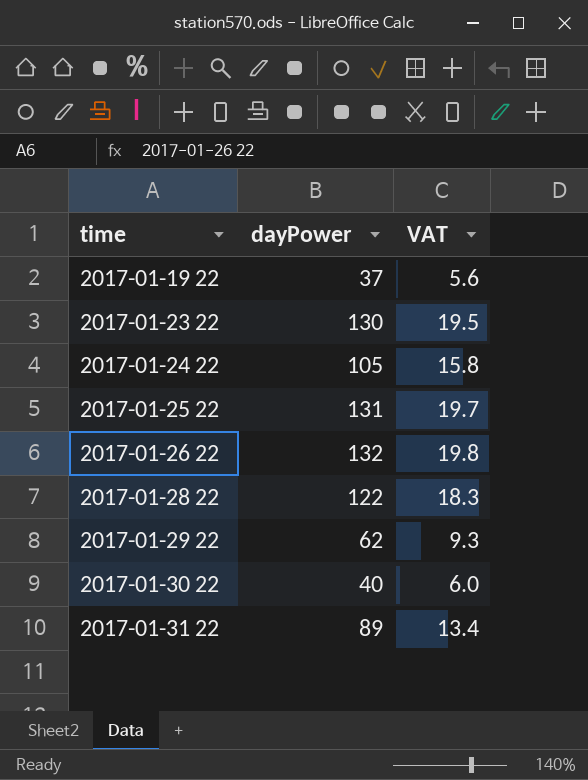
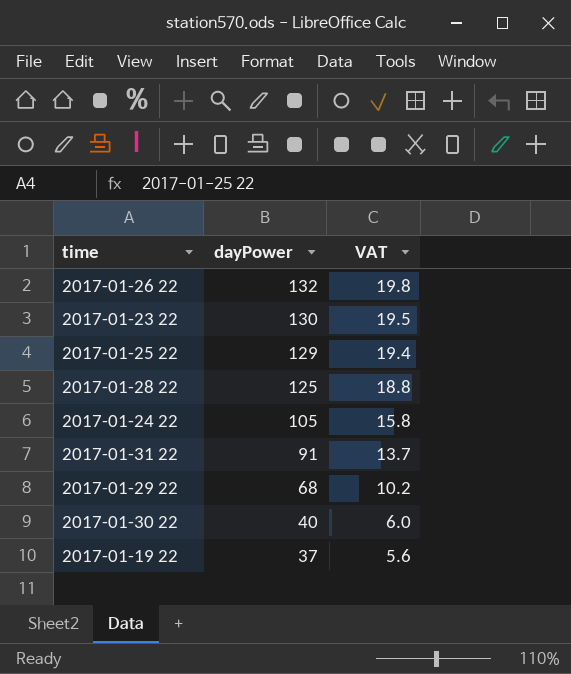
row order: time ascending -> dayPower descending
2017-01-25 22 | dayPower: 131 -> 129
2017-01-25 22 | VAT: 19.7 -> 19.4
2017-01-28 22 | dayPower: 122 -> 125
2017-01-28 22 | VAT: 18.3 -> 18.8
2017-01-31 22 | dayPower: 89 -> 91
2017-01-31 22 | VAT: 13.4 -> 13.7
2017-01-29 22 | dayPower: 62 -> 68
2017-01-29 22 | VAT: 9.3 -> 10.2

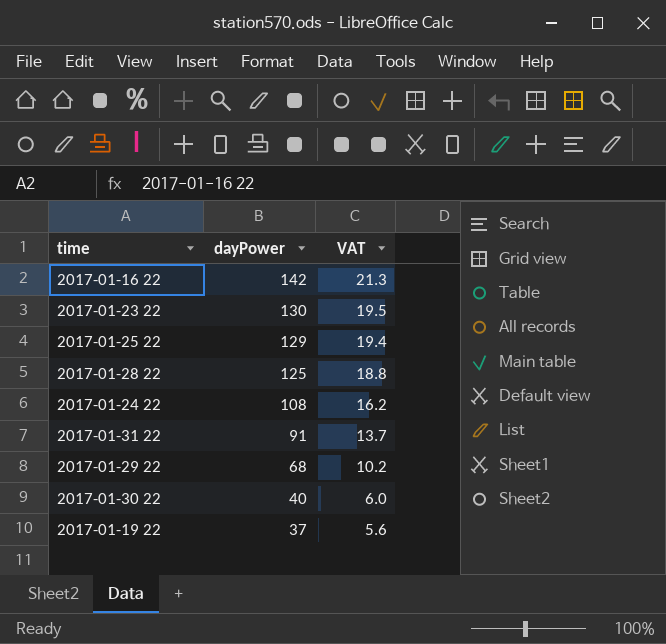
row 2017-01-26 22: 132 | 19.8 -> none
row 2017-01-16 22: none -> 142 | 21.3
2017-01-24 22 | dayPower: 105 -> 108
2017-01-24 22 | VAT: 15.8 -> 16.2

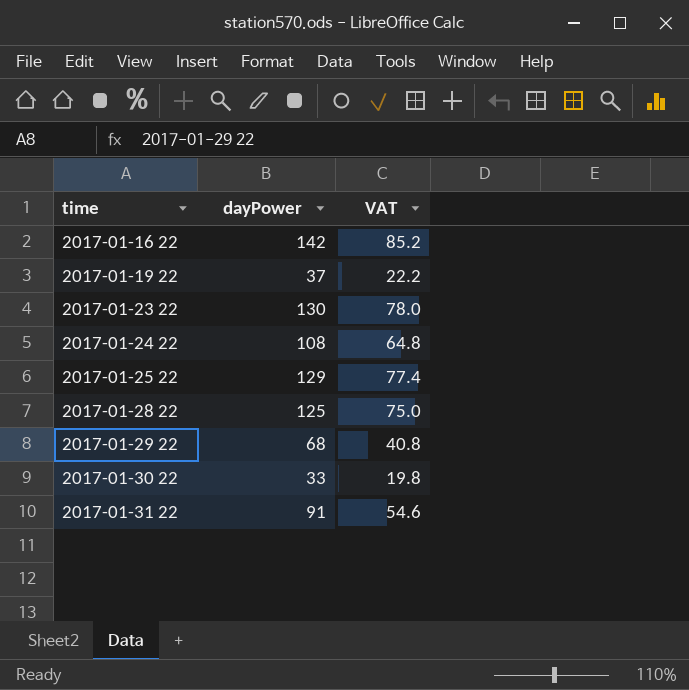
row order: dayPower descending -> time ascending
column VAT | formula: [dayPower] * 0.15 -> [dayPower] * 0.6
2017-01-30 22 | dayPower: 40 -> 33

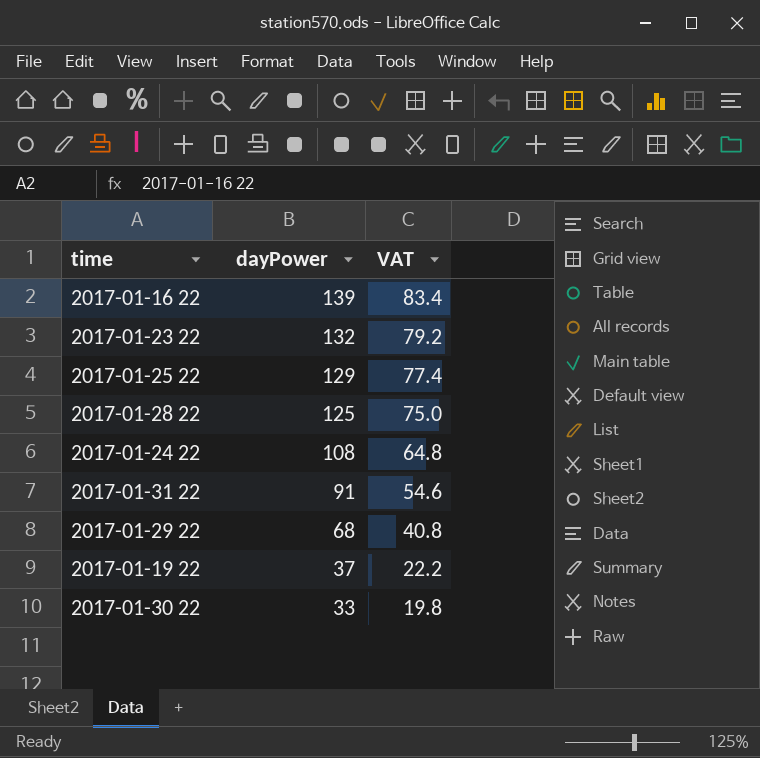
row order: time ascending -> dayPower descending
2017-01-16 22 | dayPower: 142 -> 139
2017-01-16 22 | VAT: 85.2 -> 83.4
2017-01-23 22 | dayPower: 130 -> 132
2017-01-23 22 | VAT: 78.0 -> 79.2

